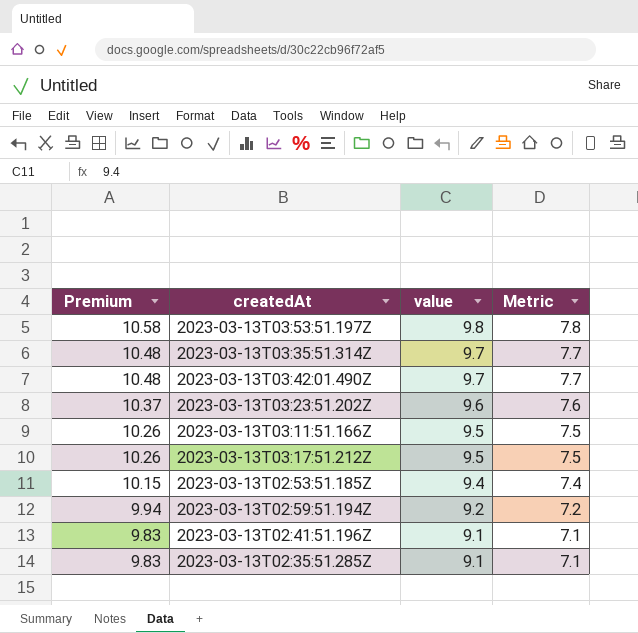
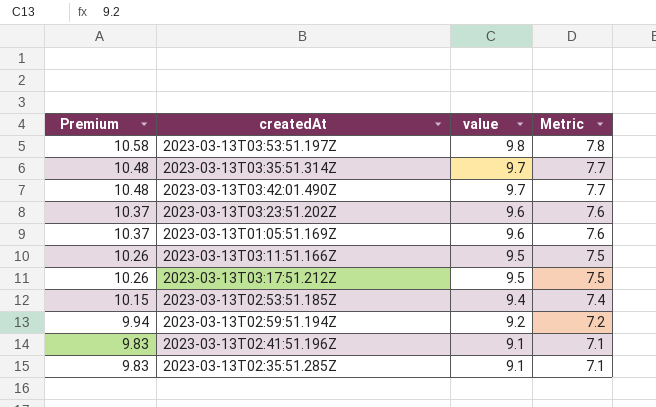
row 2023-03-13T01:05:51.169Z: none -> 10.37 | 9.6 | 7.6

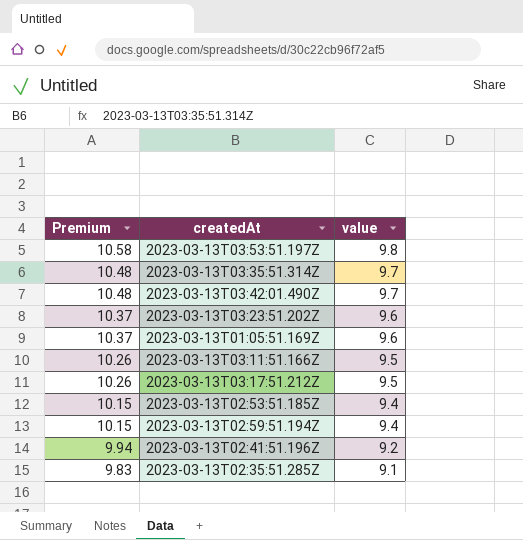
column Metric | formula: [value] - 2 -> none
2023-03-13T02:59:51.194Z | Premium: 9.94 -> 10.15
2023-03-13T02:59:51.194Z | value: 9.2 -> 9.4
2023-03-13T02:41:51.196Z | Premium: 9.83 -> 9.94
2023-03-13T02:41:51.196Z | value: 9.1 -> 9.2

